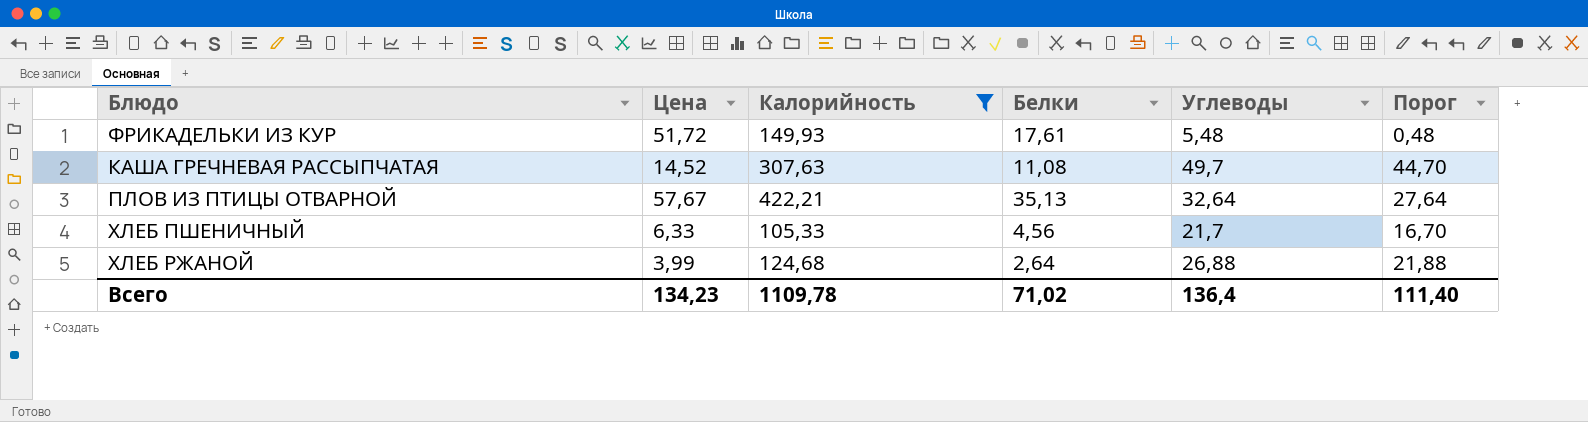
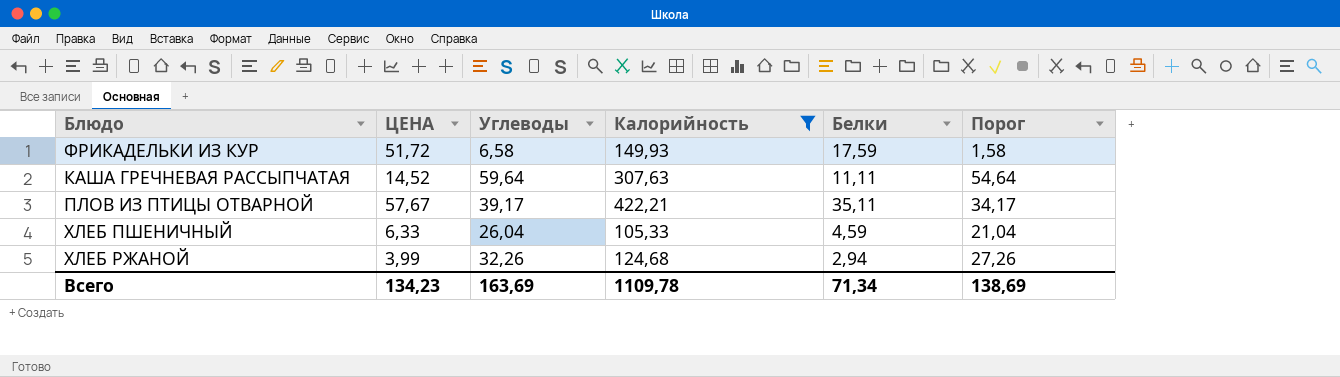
column name: Цена -> ЦЕНА
column Углеводы | position: 5 -> 3
ФРИКАДЕЛЬКИ ИЗ КУР | Углеводы: 5,48 -> 6,58
ФРИКАДЕЛЬКИ ИЗ КУР | Белки: 17,61 -> 17,59
ФРИКАДЕЛЬКИ ИЗ КУР | Порог: 0,48 -> 1,58
КАША ГРЕЧНЕВАЯ РАССЫПЧАТАЯ | Углеводы: 49,7 -> 59,64
КАША ГРЕЧНЕВАЯ РАССЫПЧАТАЯ | Белки: 11,08 -> 11,11
КАША ГРЕЧНЕВАЯ РАССЫПЧАТАЯ | Порог: 44,70 -> 54,64
ПЛОВ ИЗ ПТИЦЫ ОТВАРНОЙ | Углеводы: 32,64 -> 39,17
ПЛОВ ИЗ ПТИЦЫ ОТВАРНОЙ | Белки: 35,13 -> 35,11
ПЛОВ ИЗ ПТИЦЫ ОТВАРНОЙ | Порог: 27,64 -> 34,17
ХЛЕБ ПШЕНИЧНЫЙ | Углеводы: 21,7 -> 26,04
ХЛЕБ ПШЕНИЧНЫЙ | Белки: 4,56 -> 4,59
ХЛЕБ ПШЕНИЧНЫЙ | Порог: 16,70 -> 21,04
ХЛЕБ РЖАНОЙ | Углеводы: 26,88 -> 32,26
ХЛЕБ РЖАНОЙ | Белки: 2,64 -> 2,94
ХЛЕБ РЖАНОЙ | Порог: 21,88 -> 27,26
Всего | Углеводы: 136,4 -> 163,69
Всего | Белки: 71,02 -> 71,34
Всего | Порог: 111,40 -> 138,69

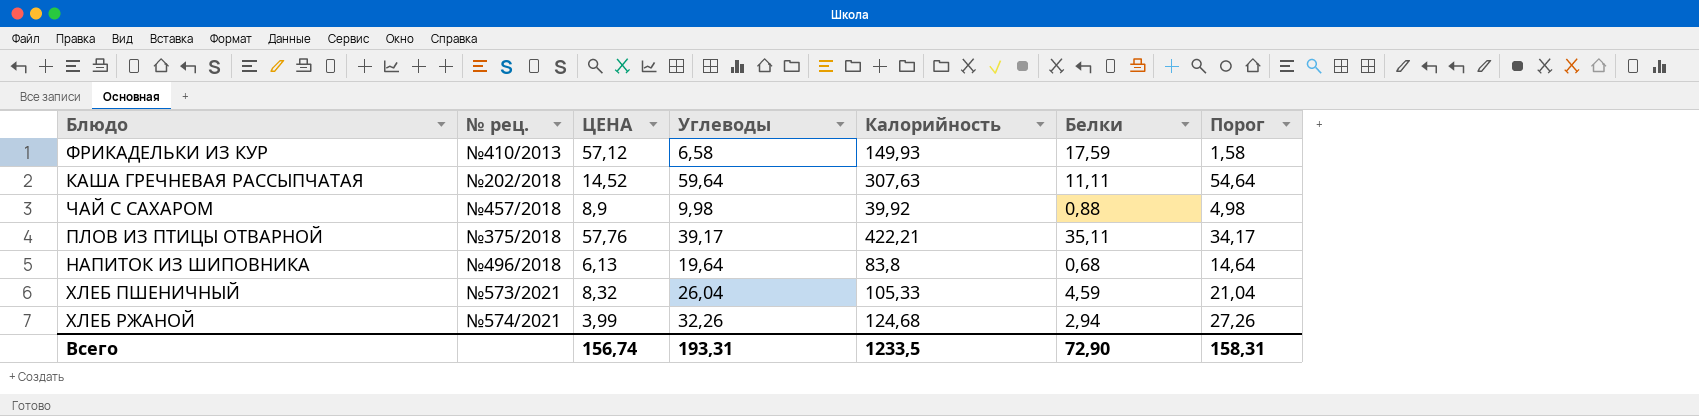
filter: Калорийность >= 105,33 -> none
column № рец. | position: none -> 2
ФРИКАДЕЛЬКИ ИЗ КУР | ЦЕНА: 51,72 -> 57,12
ПЛОВ ИЗ ПТИЦЫ ОТВАРНОЙ | ЦЕНА: 57,67 -> 57,76
ХЛЕБ ПШЕНИЧНЫЙ | ЦЕНА: 6,33 -> 8,32
Всего | ЦЕНА: 134,23 -> 156,74
Всего | Углеводы: 163,69 -> 193,31
Всего | Калорийность: 1109,78 -> 1233,5
Всего | Белки: 71,34 -> 72,90
Всего | Порог: 138,69 -> 158,31

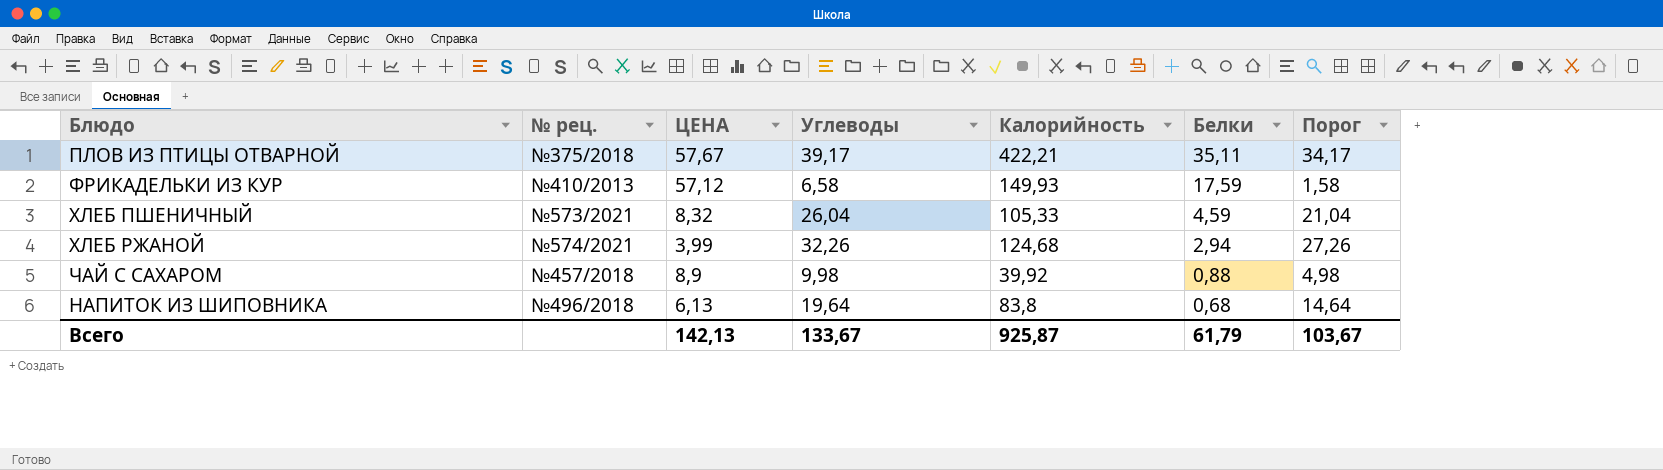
row order: none -> Белки descending
row КАША ГРЕЧНЕВАЯ РАССЫПЧАТАЯ: №202/2018 | 14,52 | 59,64 | 307,63 | 11,11 | 54,64 -> none
ПЛОВ ИЗ ПТИЦЫ ОТВАРНОЙ | ЦЕНА: 57,76 -> 57,67
Всего | ЦЕНА: 156,74 -> 142,13
Всего | Углеводы: 193,31 -> 133,67
Всего | Калорийность: 1233,5 -> 925,87
Всего | Белки: 72,90 -> 61,79
Всего | Порог: 158,31 -> 103,67

